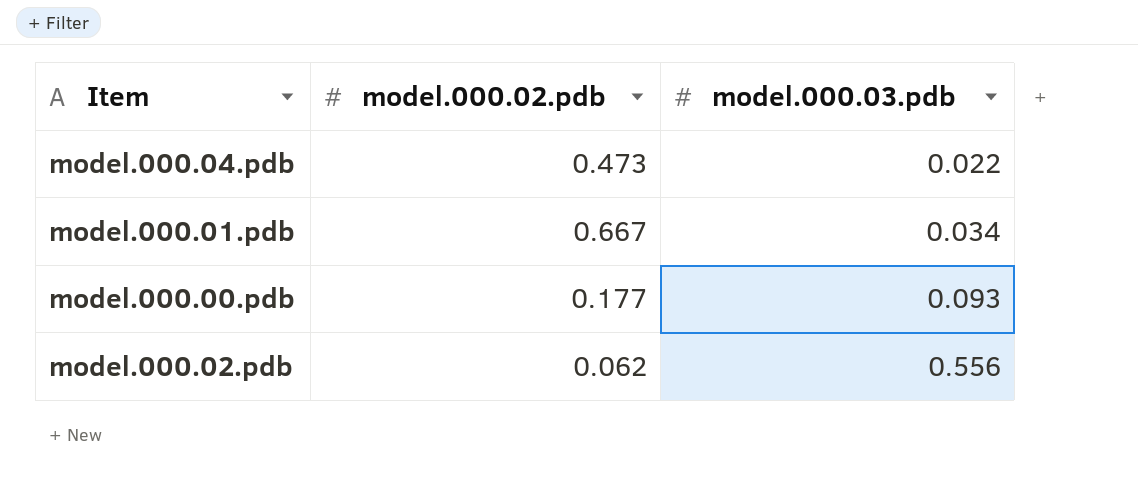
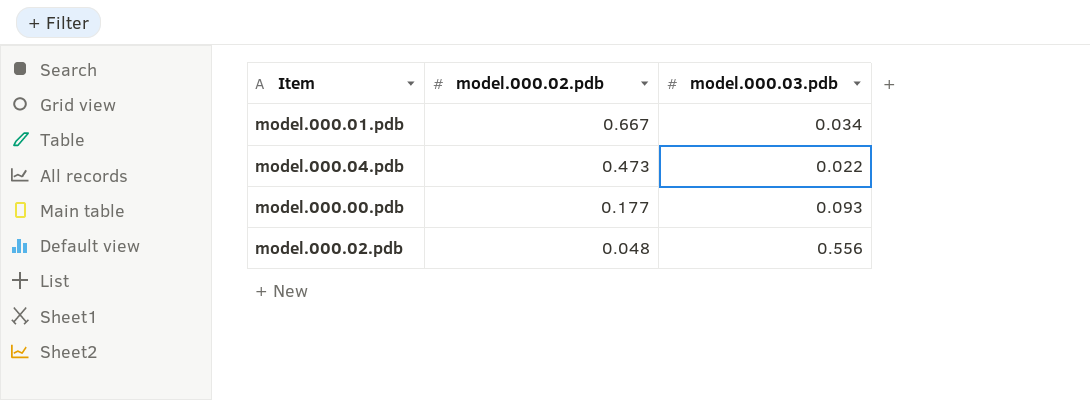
row order: model.000.03.pdb ascending -> model.000.02.pdb descending
model.000.02.pdb | model.000.02.pdb: 0.062 -> 0.048

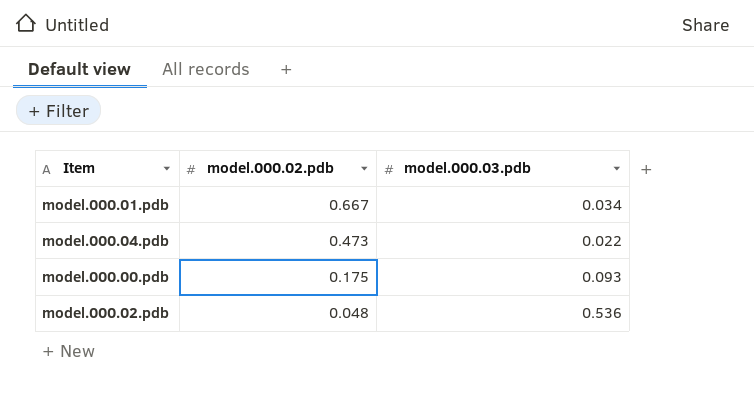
model.000.00.pdb | model.000.02.pdb: 0.177 -> 0.175
model.000.02.pdb | model.000.03.pdb: 0.556 -> 0.536

